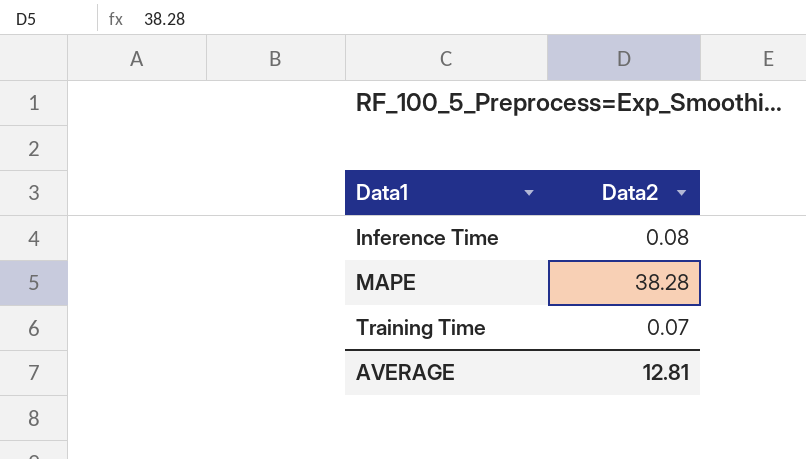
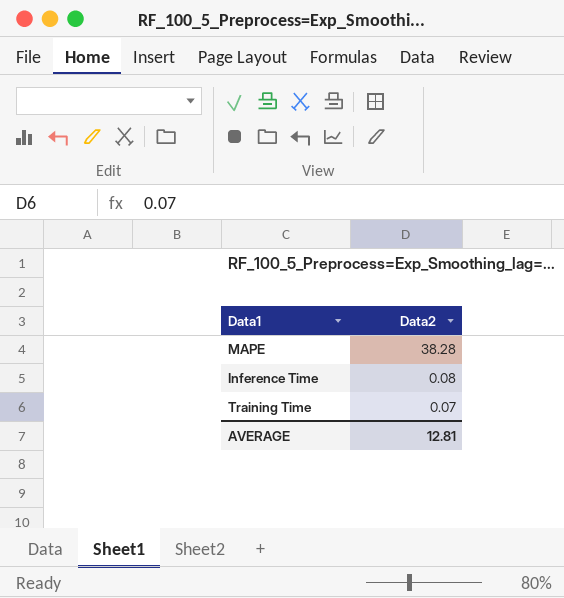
row order: Data1 ascending -> Data2 descending

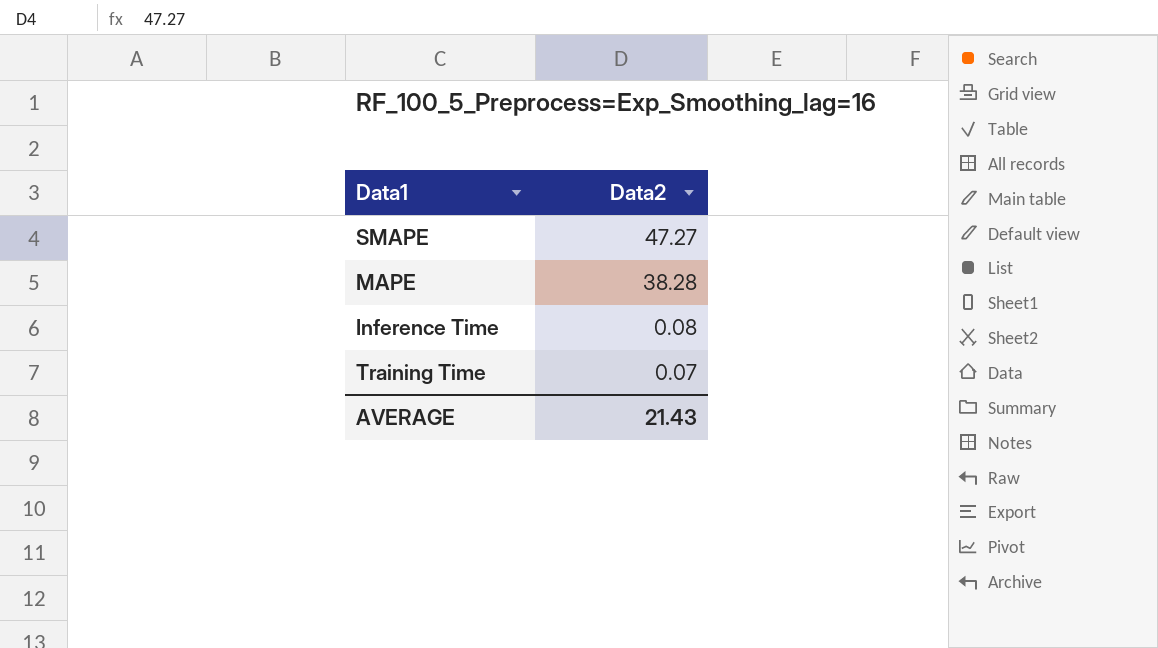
row SMAPE: none -> 47.27
AVERAGE | Data2: 12.81 -> 21.43

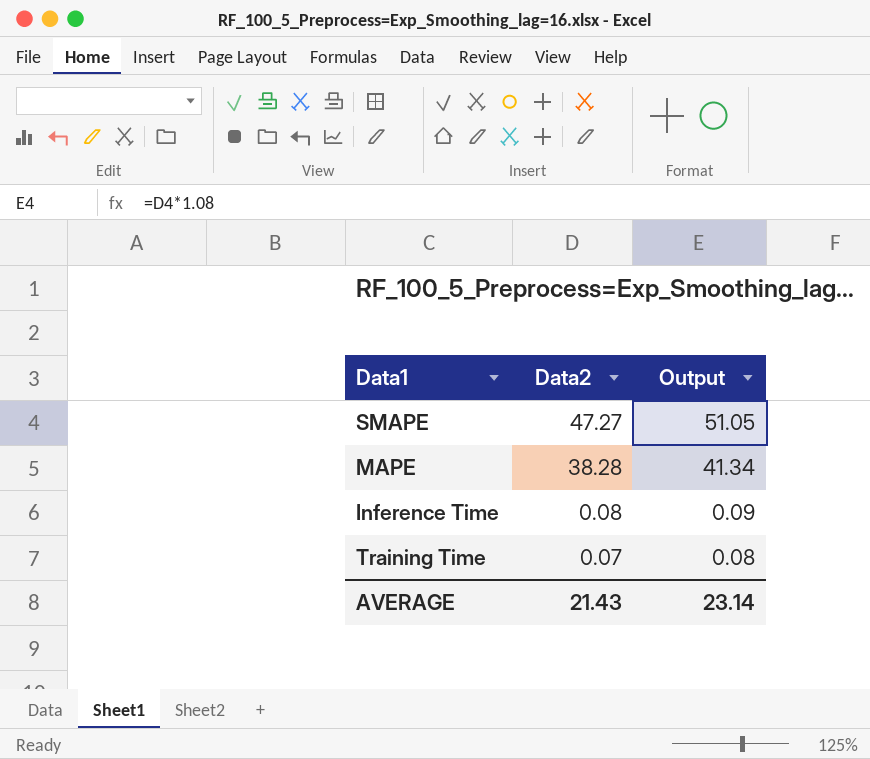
column Output | formula: none -> [Data2] * 1.08

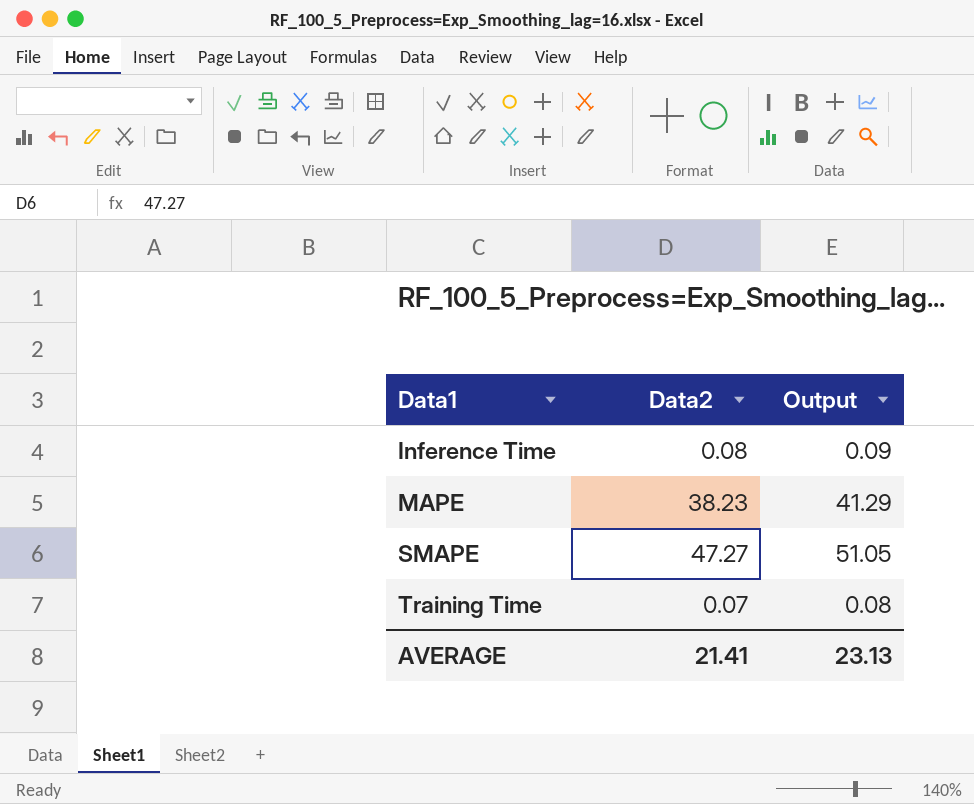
row order: Data2 descending -> Data1 ascending
MAPE | Data2: 38.28 -> 38.23
MAPE | Output: 41.34 -> 41.29
AVERAGE | Data2: 21.43 -> 21.41
AVERAGE | Output: 23.14 -> 23.13

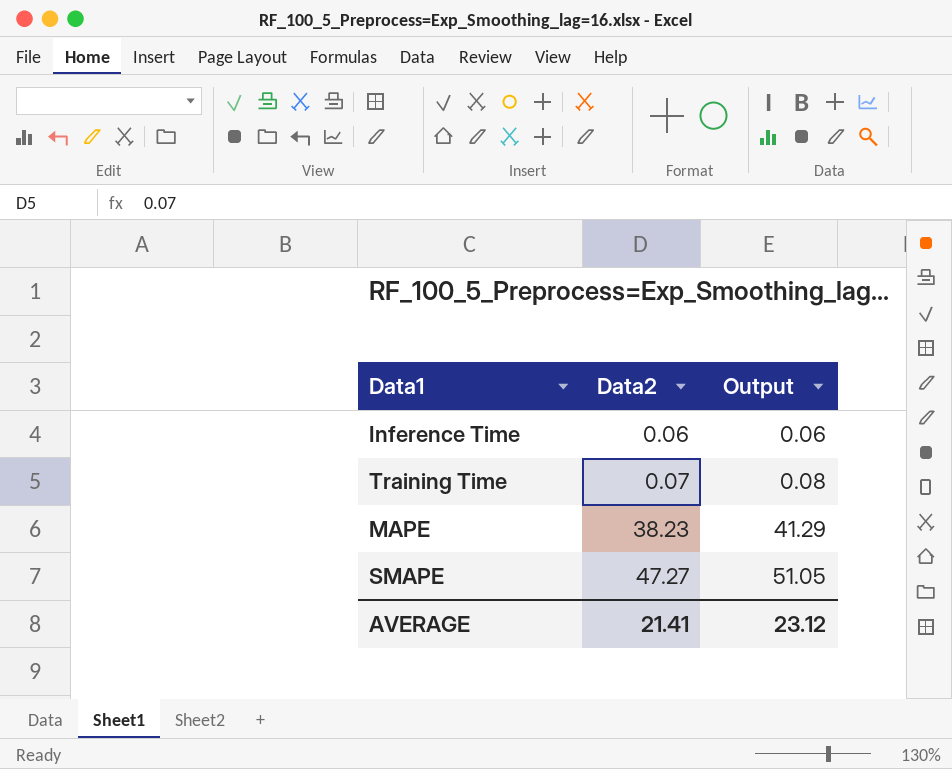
row order: Data1 ascending -> Data2 ascending
Inference Time | Data2: 0.08 -> 0.06
Inference Time | Output: 0.09 -> 0.06
AVERAGE | Output: 23.13 -> 23.12

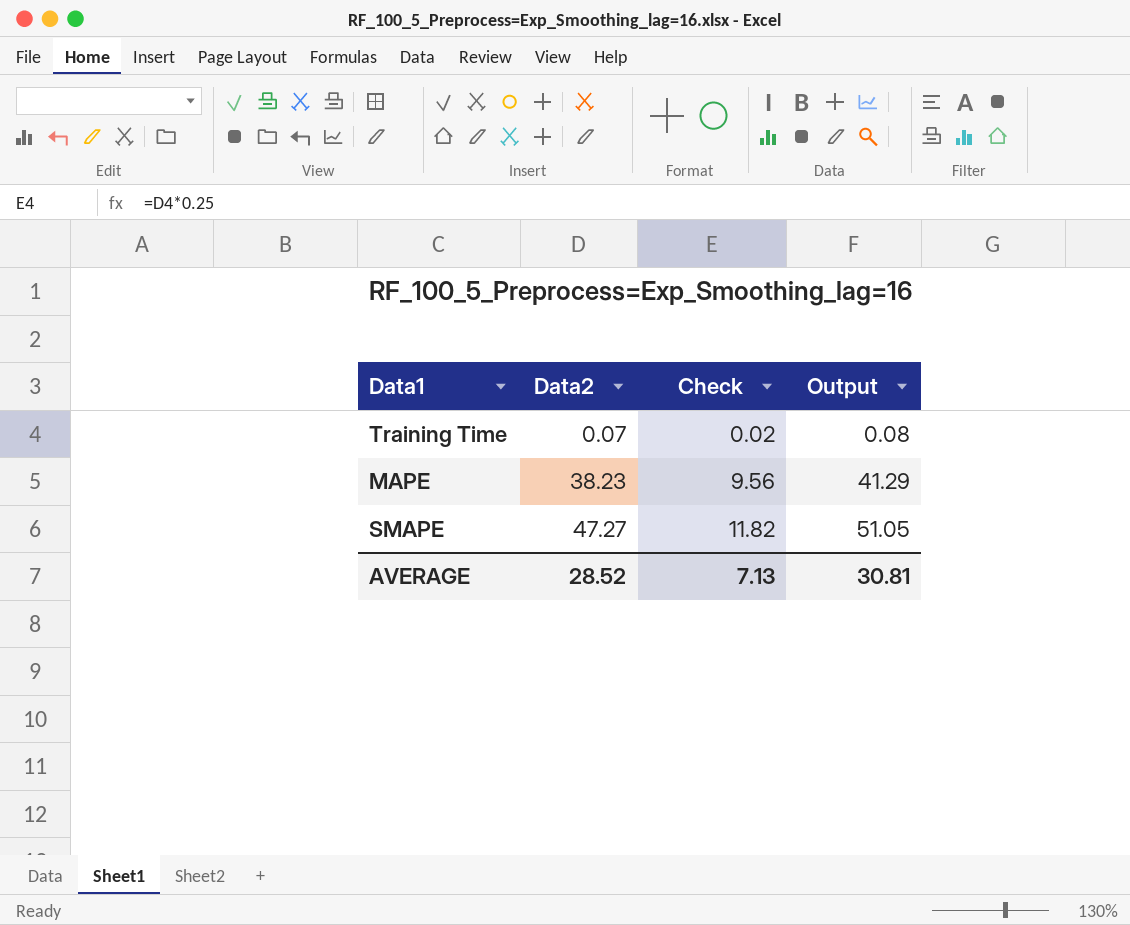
column Check | formula: none -> [Data2] * 0.25
row Inference Time: 0.06 | 0.06 -> none
AVERAGE | Data2: 21.41 -> 28.52
AVERAGE | Output: 23.12 -> 30.81

